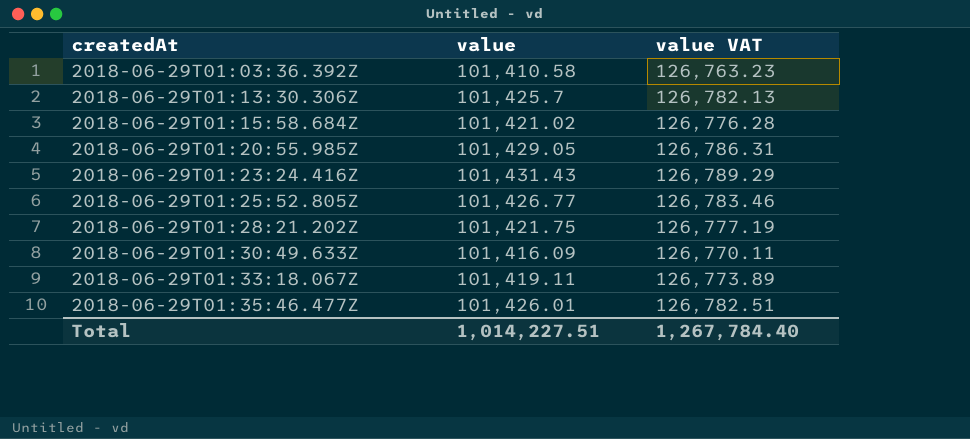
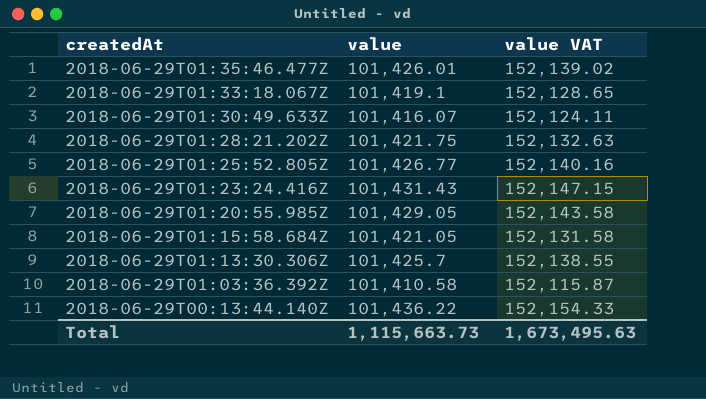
row order: createdAt ascending -> createdAt descending
column value VAT | formula: [value] * 1.25 -> [value] * 1.5
2018-06-29T01:33:18.067Z | value: 101,419.11 -> 101,419.1
2018-06-29T01:30:49.633Z | value: 101,416.09 -> 101,416.07
2018-06-29T01:15:58.684Z | value: 101,421.02 -> 101,421.05
row 2018-06-29T00:13:44.140Z: none -> 101,436.22 | 152,154.33
Total | value: 1,014,227.51 -> 1,115,663.73
Total | value VAT: 1,267,784.40 -> 1,673,495.63

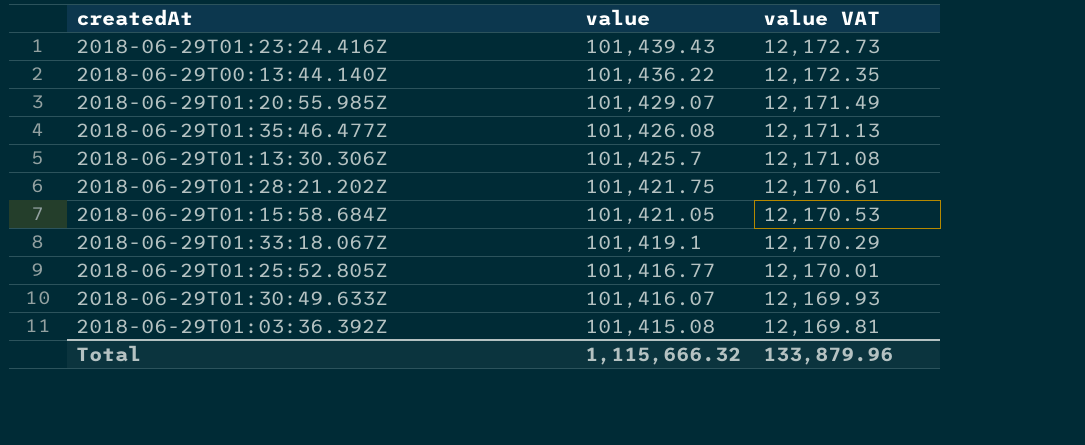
row order: createdAt descending -> value descending
column value VAT | formula: [value] * 1.5 -> [value] * 0.12
2018-06-29T01:23:24.416Z | value: 101,431.43 -> 101,439.43
2018-06-29T01:20:55.985Z | value: 101,429.05 -> 101,429.07
2018-06-29T01:35:46.477Z | value: 101,426.01 -> 101,426.08
2018-06-29T01:25:52.805Z | value: 101,426.77 -> 101,416.77
2018-06-29T01:03:36.392Z | value: 101,410.58 -> 101,415.08
Total | value: 1,115,663.73 -> 1,115,666.32
Total | value VAT: 1,673,495.63 -> 133,879.96

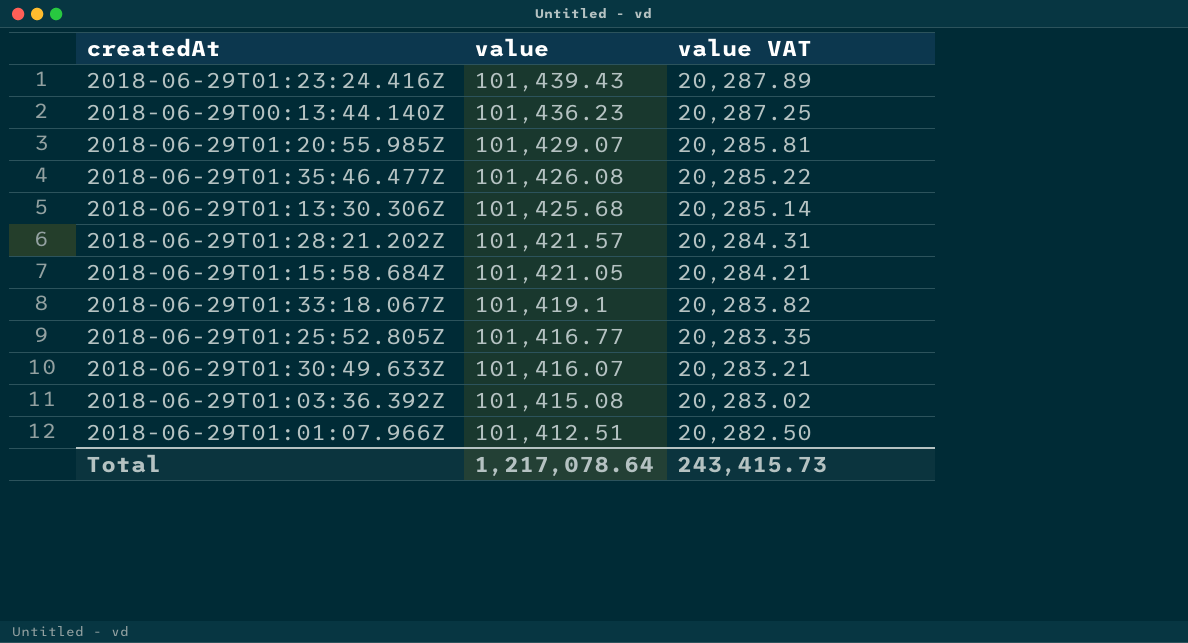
column value VAT | formula: [value] * 0.12 -> [value] * 0.2
2018-06-29T00:13:44.140Z | value: 101,436.22 -> 101,436.23
2018-06-29T01:13:30.306Z | value: 101,425.7 -> 101,425.68
2018-06-29T01:28:21.202Z | value: 101,421.75 -> 101,421.57
row 2018-06-29T01:01:07.966Z: none -> 101,412.51 | 20,282.50
Total | value: 1,115,666.32 -> 1,217,078.64
Total | value VAT: 133,879.96 -> 243,415.73

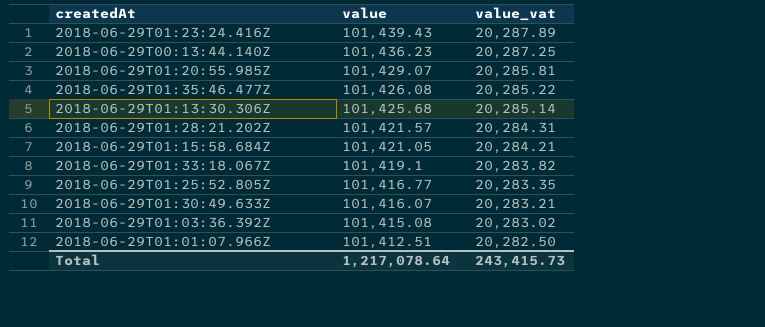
column name: value VAT -> value_vat

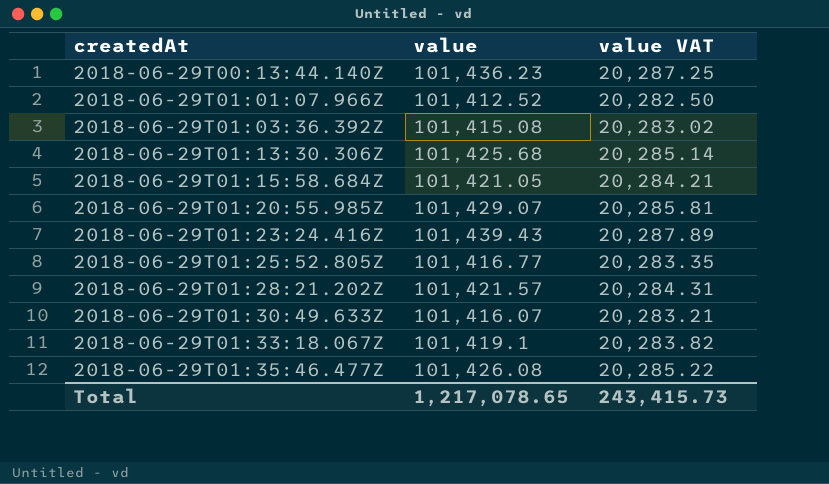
row order: value descending -> createdAt ascending
column name: value_vat -> value VAT
2018-06-29T01:01:07.966Z | value: 101,412.51 -> 101,412.52
Total | value: 1,217,078.64 -> 1,217,078.65

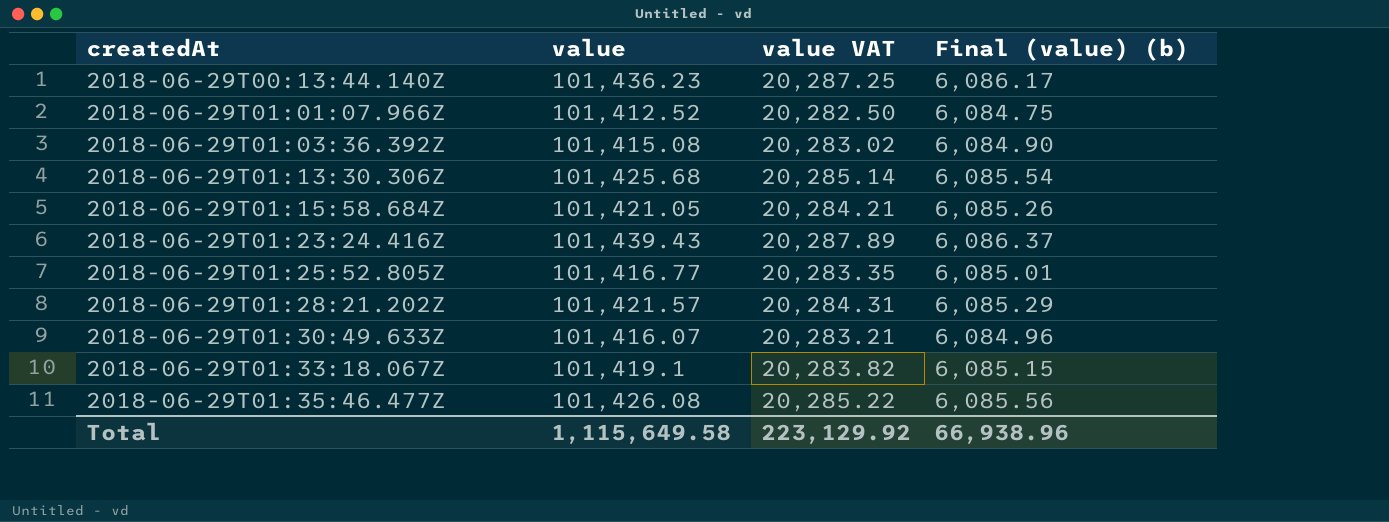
column Final (value) (b) | formula: none -> [value] * 0.06
row 2018-06-29T01:20:55.985Z: 101,429.07 | 20,285.81 -> none
Total | value: 1,217,078.65 -> 1,115,649.58
Total | value VAT: 243,415.73 -> 223,129.92

